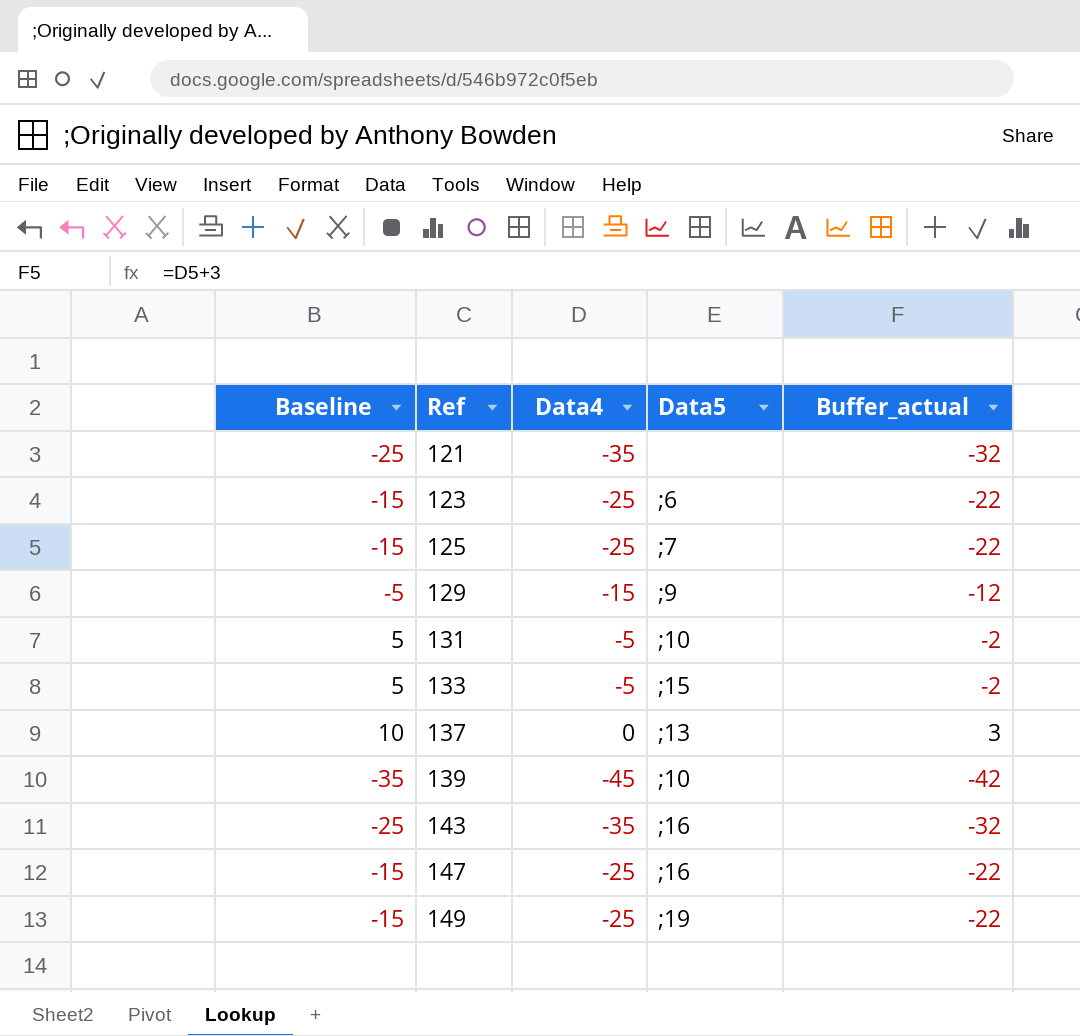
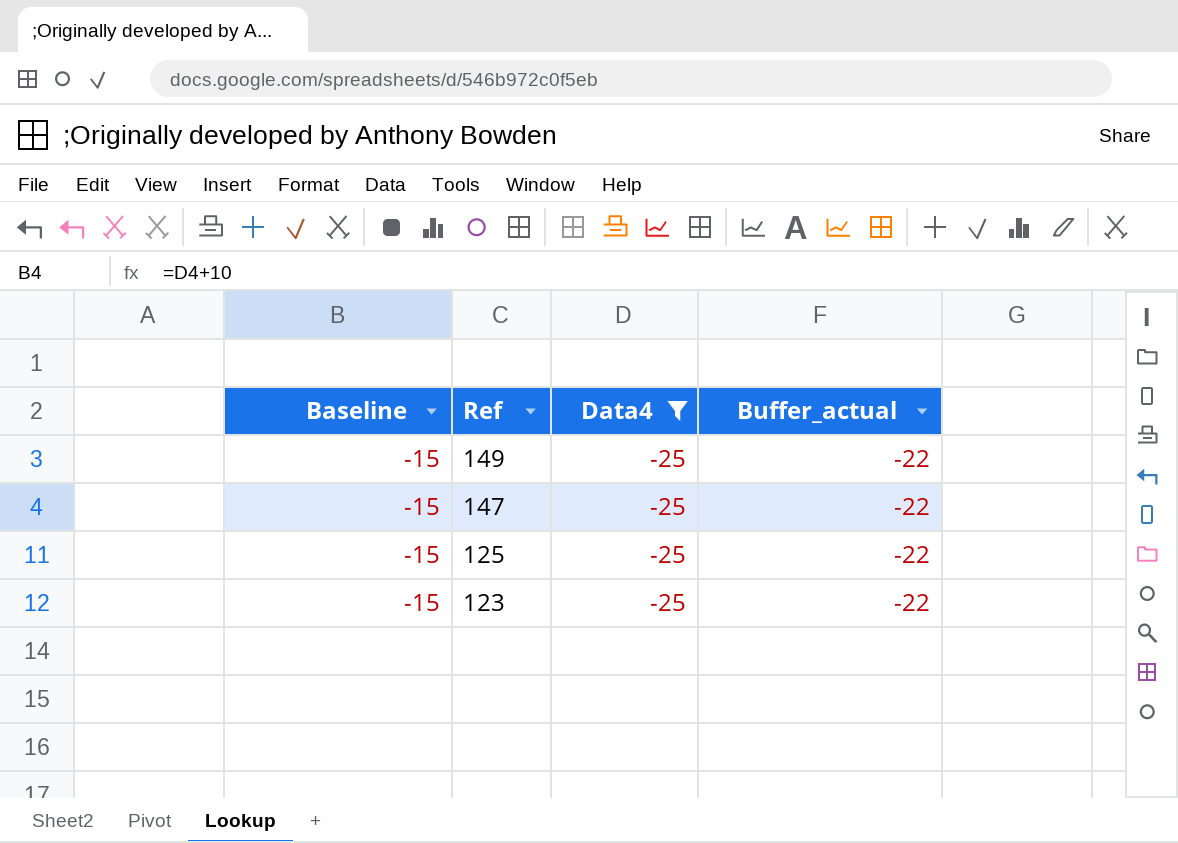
filter: none -> Data4 = -25
row order: Ref ascending -> Ref descending
column Data5 | position: 4 -> none

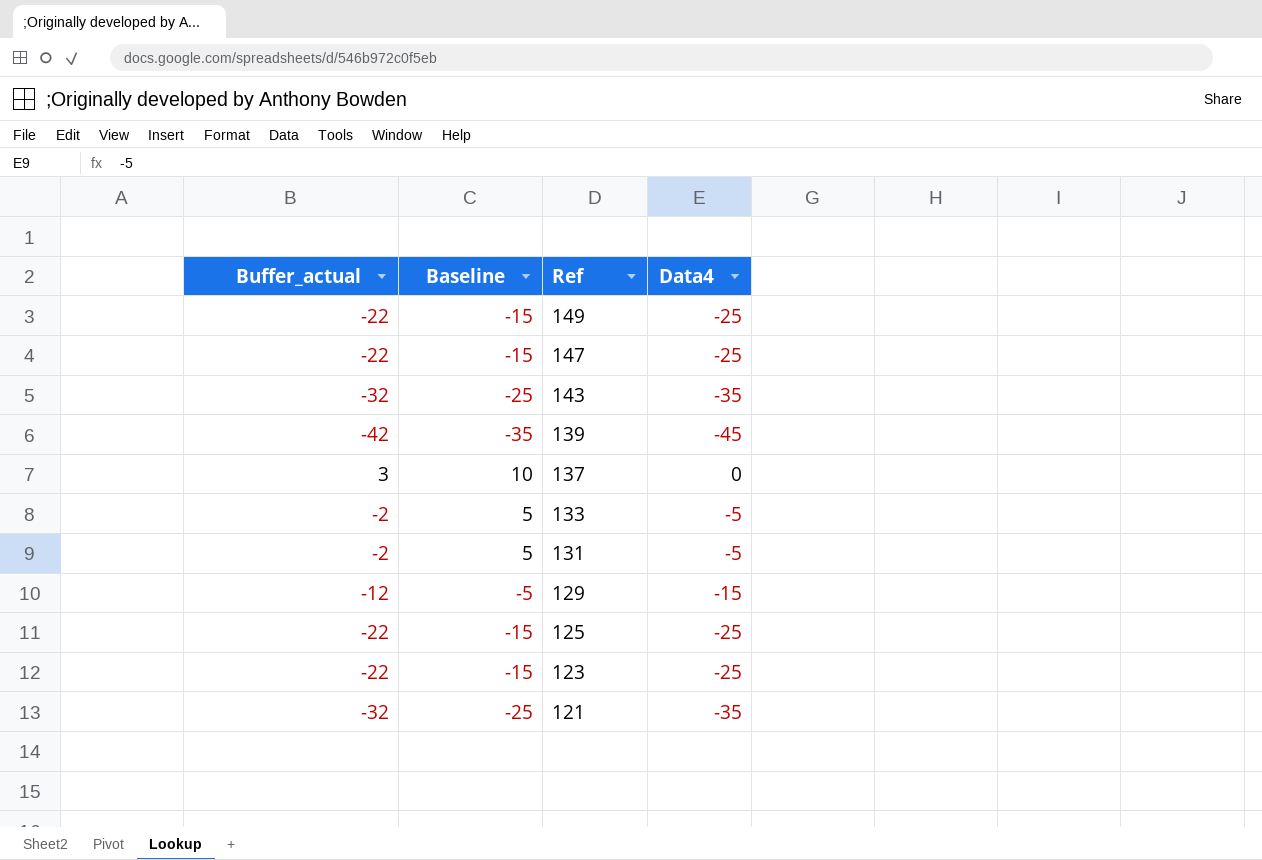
filter: Data4 = -25 -> none
column Buffer_actual | position: 4 -> 1

